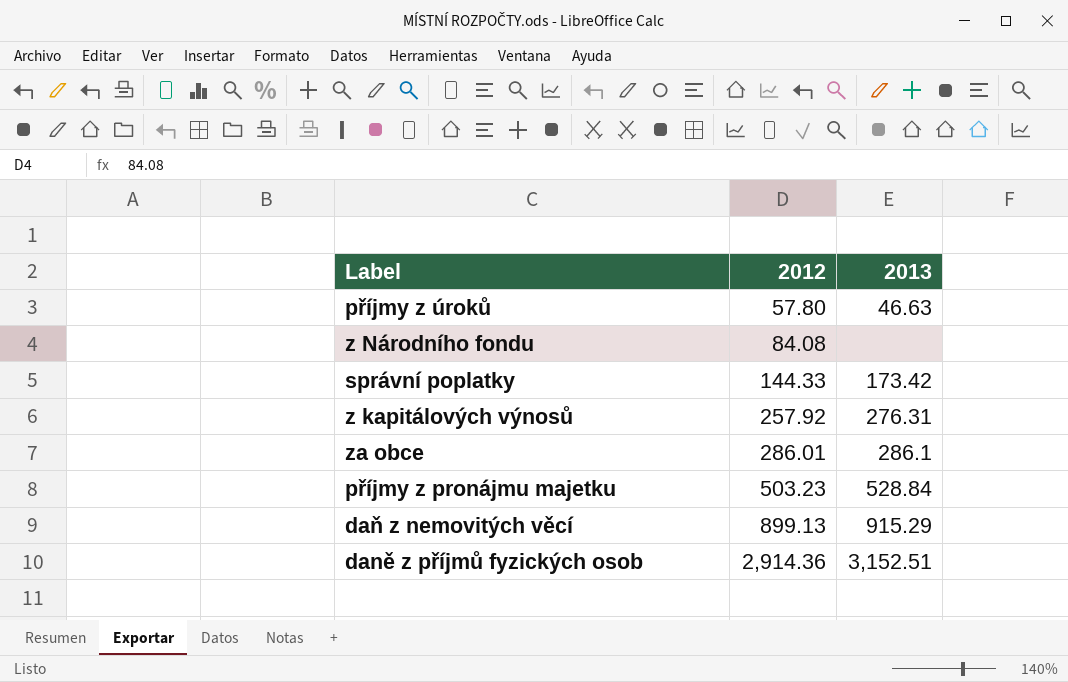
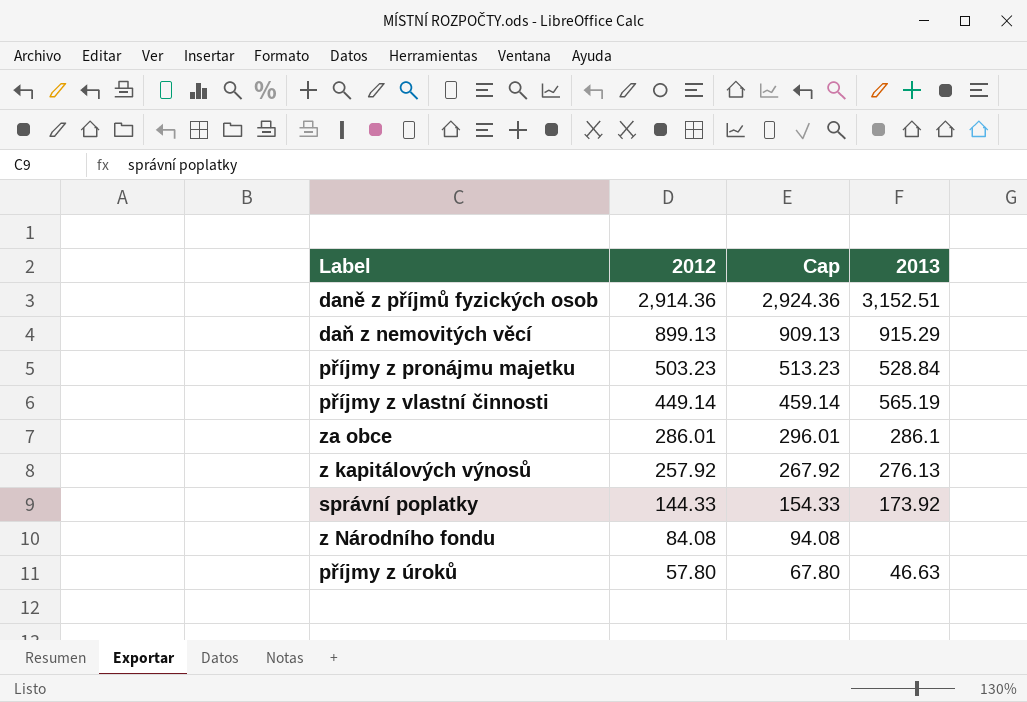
row order: 2012 ascending -> 2012 descending
column Cap | formula: none -> [2012] + 10
row příjmy z vlastní činnosti: none -> 449.14 | 459.14 | 565.19
z kapitálových výnosů | 2013: 276.31 -> 276.13
správní poplatky | 2013: 173.42 -> 173.92

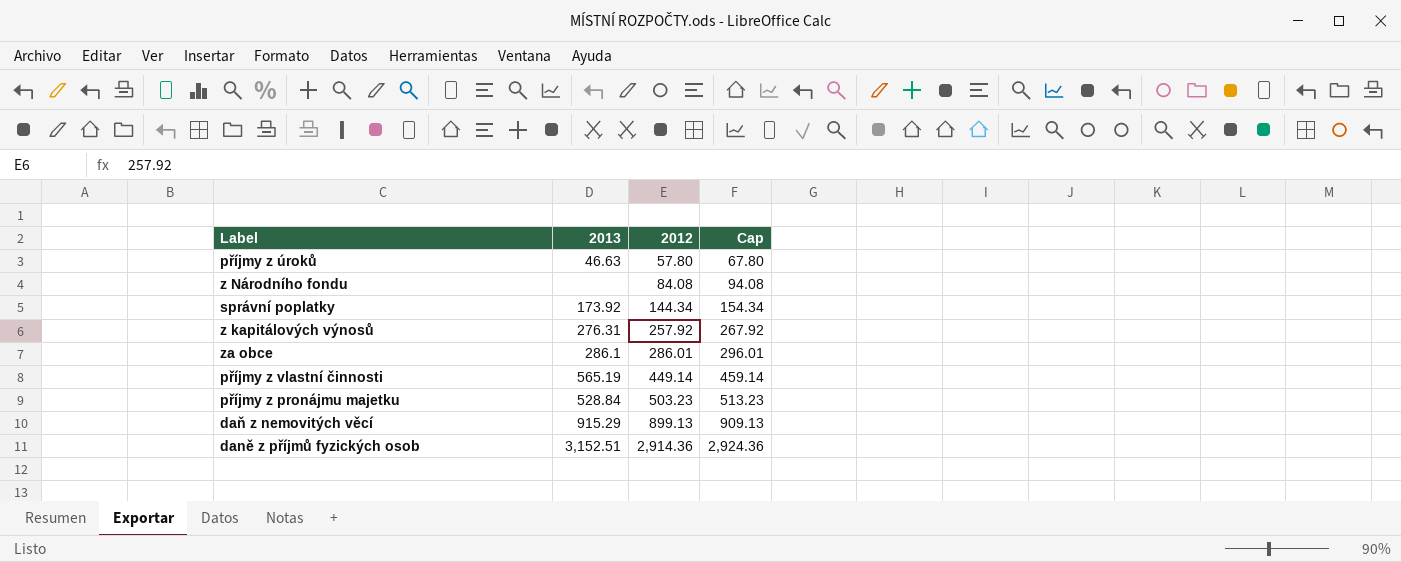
row order: 2012 descending -> 2012 ascending
column 2013 | position: 4 -> 2
správní poplatky | 2012: 144.33 -> 144.34
správní poplatky | Cap: 154.33 -> 154.34
z kapitálových výnosů | 2013: 276.13 -> 276.31

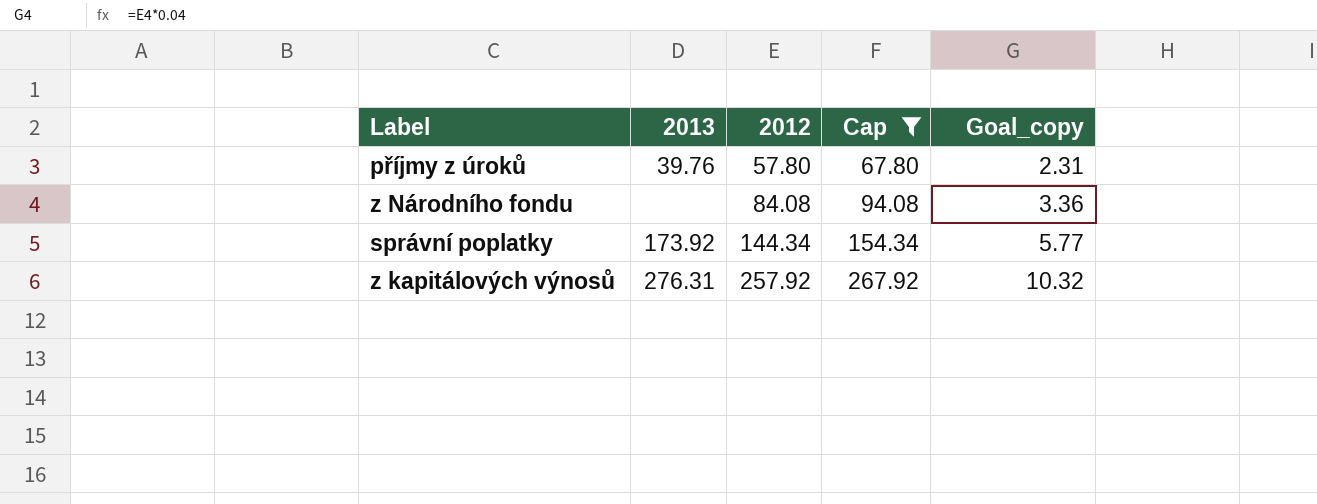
filter: none -> Cap <= 267.92
column Goal_copy | formula: none -> [2012] * 0.04
příjmy z úroků | 2013: 46.63 -> 39.76

